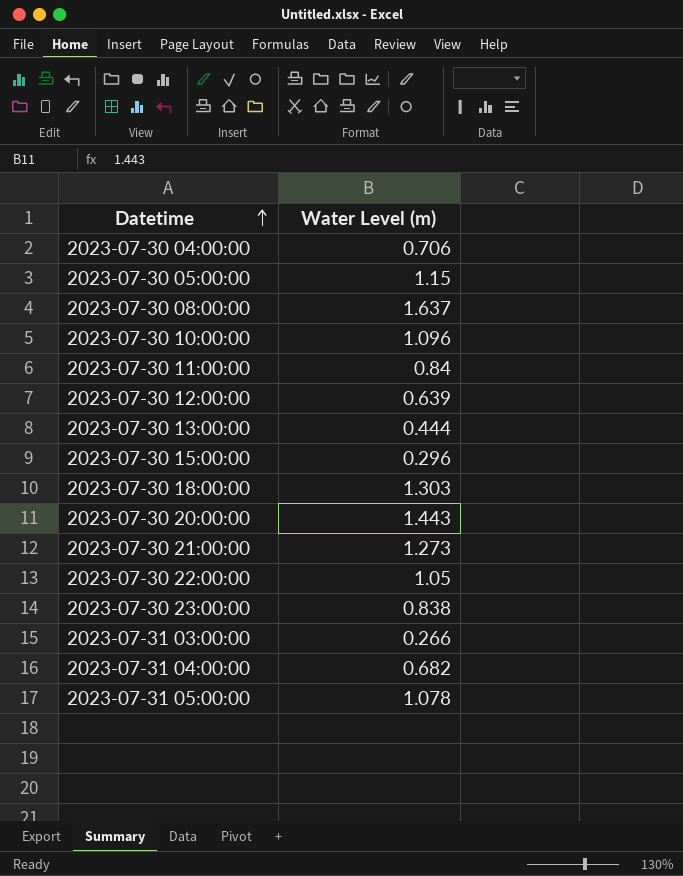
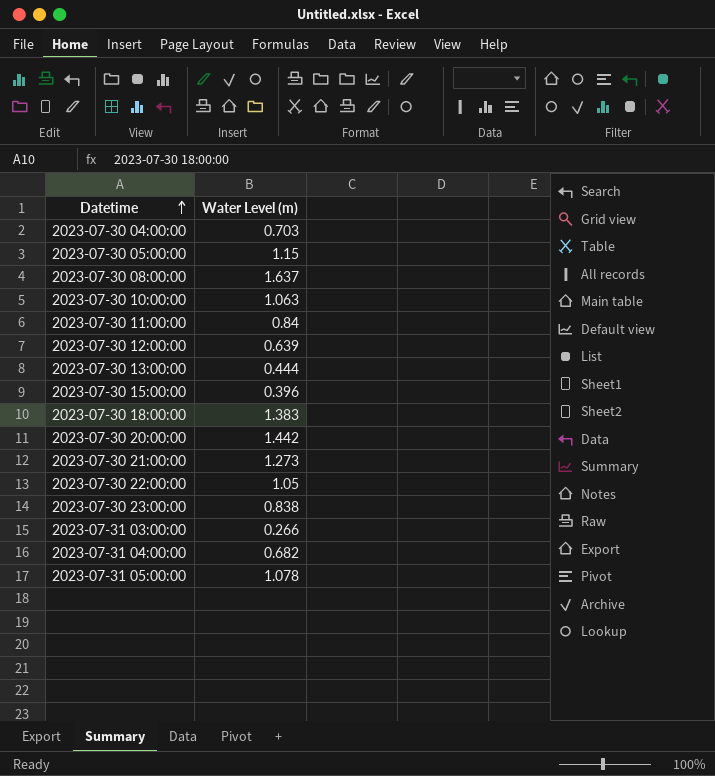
2023-07-30 04:00:00 | Water Level (m): 0.706 -> 0.703
2023-07-30 10:00:00 | Water Level (m): 1.096 -> 1.063
2023-07-30 15:00:00 | Water Level (m): 0.296 -> 0.396
2023-07-30 18:00:00 | Water Level (m): 1.303 -> 1.383
2023-07-30 20:00:00 | Water Level (m): 1.443 -> 1.442

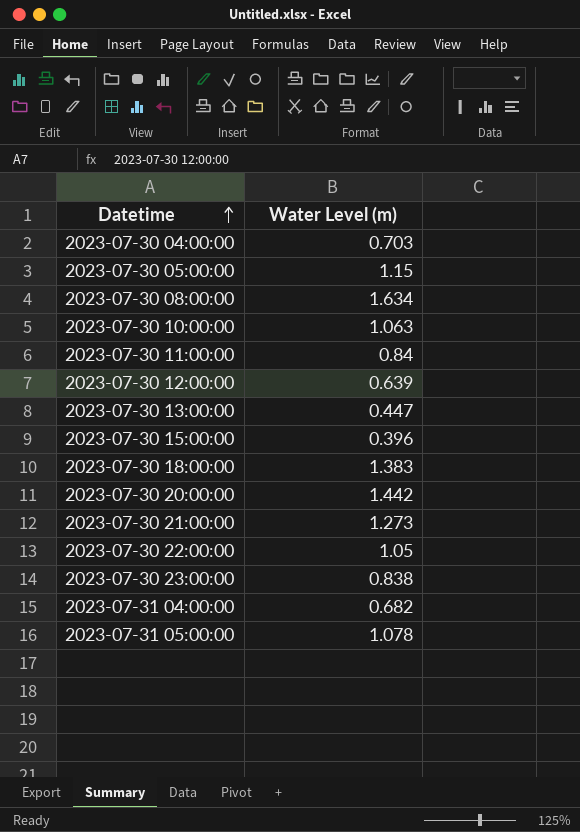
row 2023-07-31 03:00:00: 0.266 -> none
2023-07-30 08:00:00 | Water Level (m): 1.637 -> 1.634
2023-07-30 13:00:00 | Water Level (m): 0.444 -> 0.447

